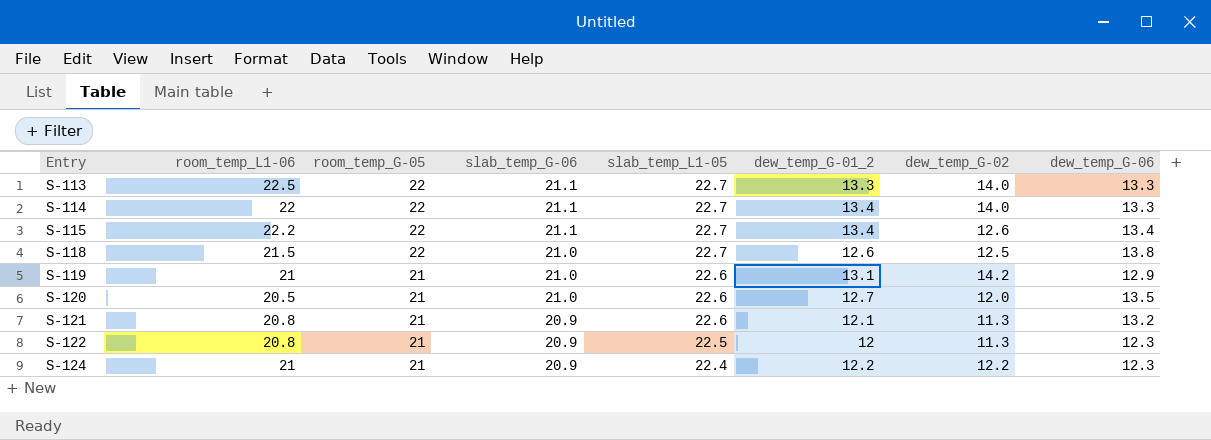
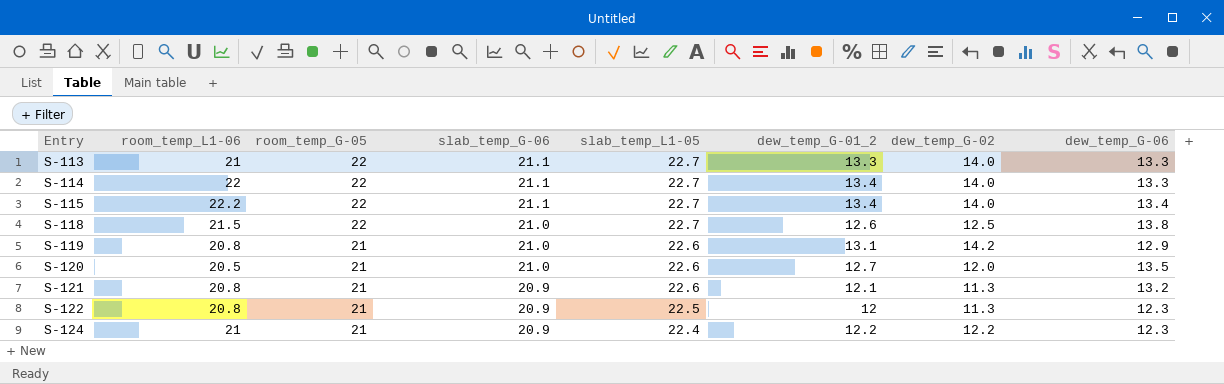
S-113 | room_temp_L1-06: 22.5 -> 21
S-115 | dew_temp_G-02: 12.6 -> 14.0
S-119 | room_temp_L1-06: 21 -> 20.8

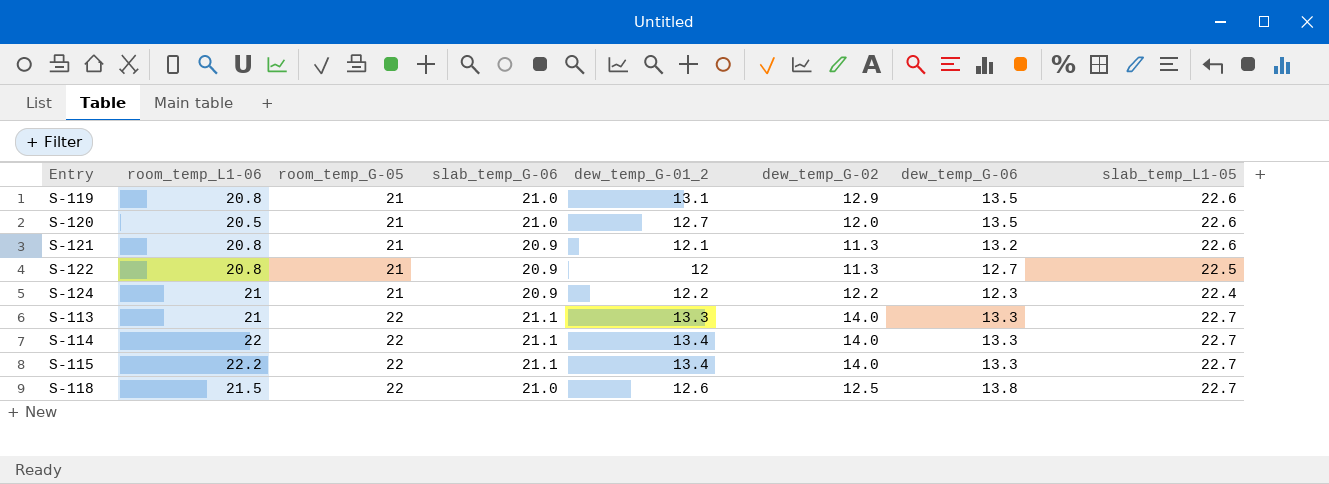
row order: Entry ascending -> room_temp_G-05 ascending
column slab_temp_L1-05 | position: 5 -> 8
S-119 | dew_temp_G-02: 14.2 -> 12.9
S-119 | dew_temp_G-06: 12.9 -> 13.5
S-122 | dew_temp_G-06: 12.3 -> 12.7
S-115 | dew_temp_G-06: 13.4 -> 13.3

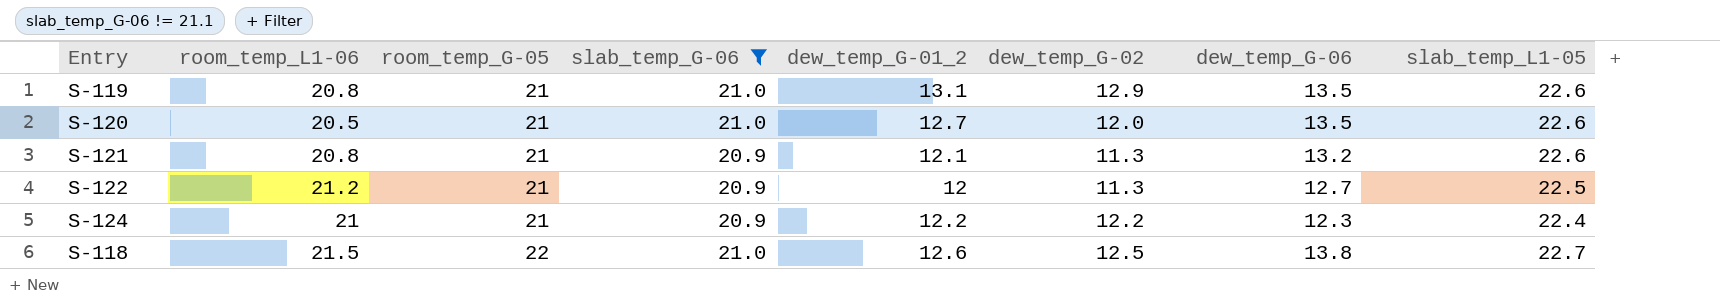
filter: none -> slab_temp_G-06 != 21.1
S-122 | room_temp_L1-06: 20.8 -> 21.2

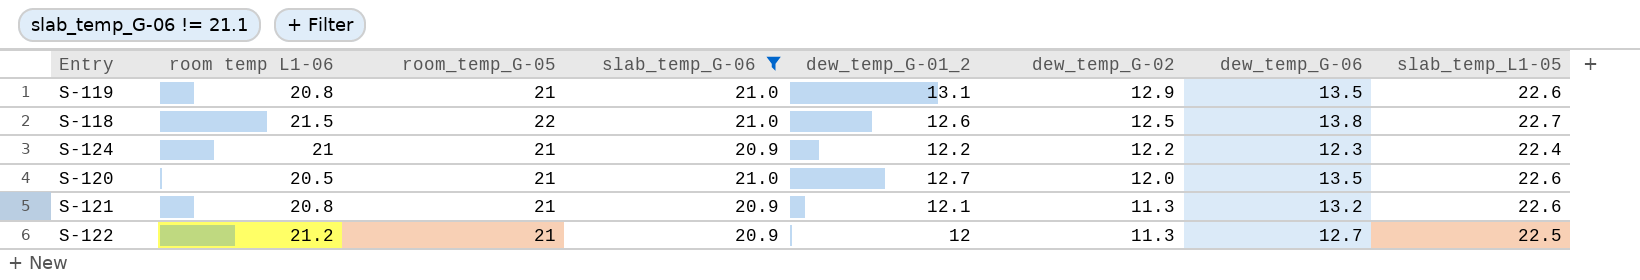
row order: room_temp_G-05 ascending -> dew_temp_G-02 descending
column name: room_temp_L1-06 -> room temp L1-06

